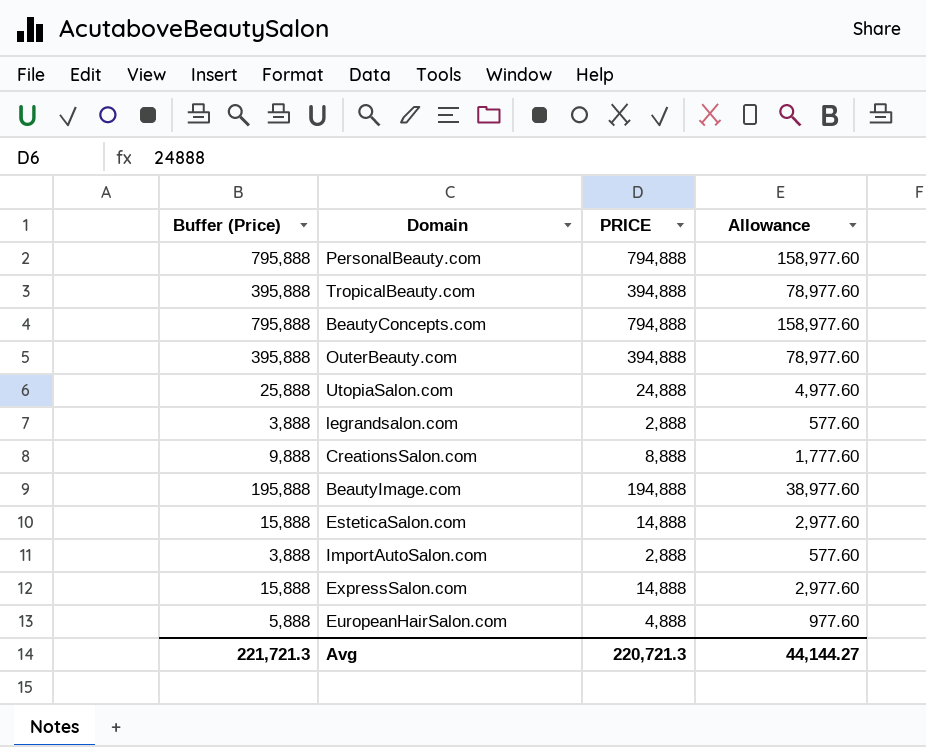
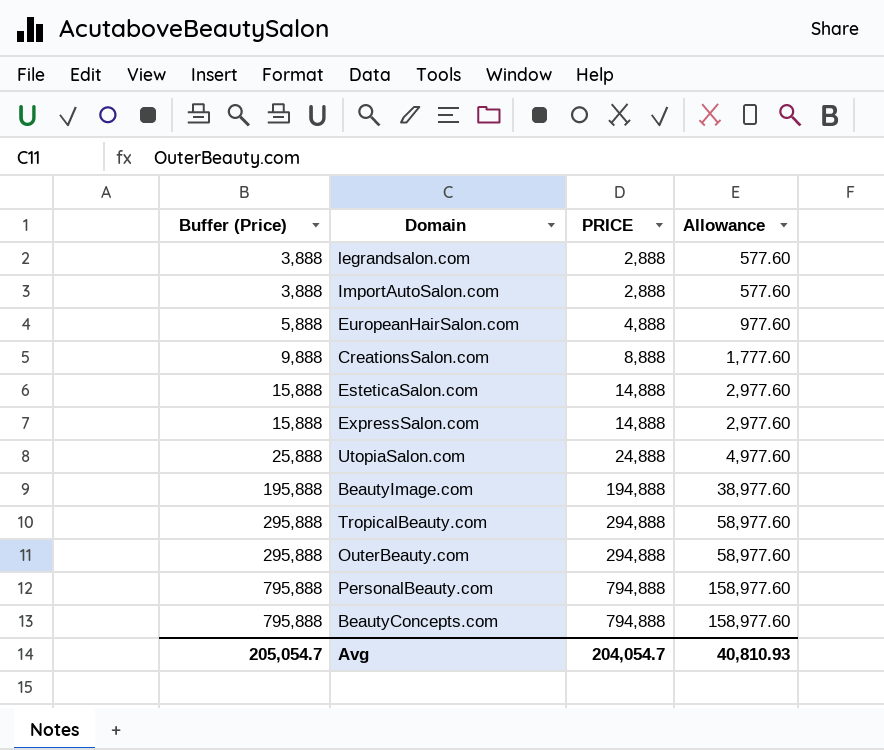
row order: none -> Buffer (Price) ascending
TropicalBeauty.com | Buffer (Price): 395,888 -> 295,888
TropicalBeauty.com | PRICE: 394,888 -> 294,888
TropicalBeauty.com | Allowance: 78,977.60 -> 58,977.60
OuterBeauty.com | Buffer (Price): 395,888 -> 295,888
OuterBeauty.com | PRICE: 394,888 -> 294,888
OuterBeauty.com | Allowance: 78,977.60 -> 58,977.60
Avg | Buffer (Price): 221,721.3 -> 205,054.7
Avg | PRICE: 220,721.3 -> 204,054.7
Avg | Allowance: 44,144.27 -> 40,810.93

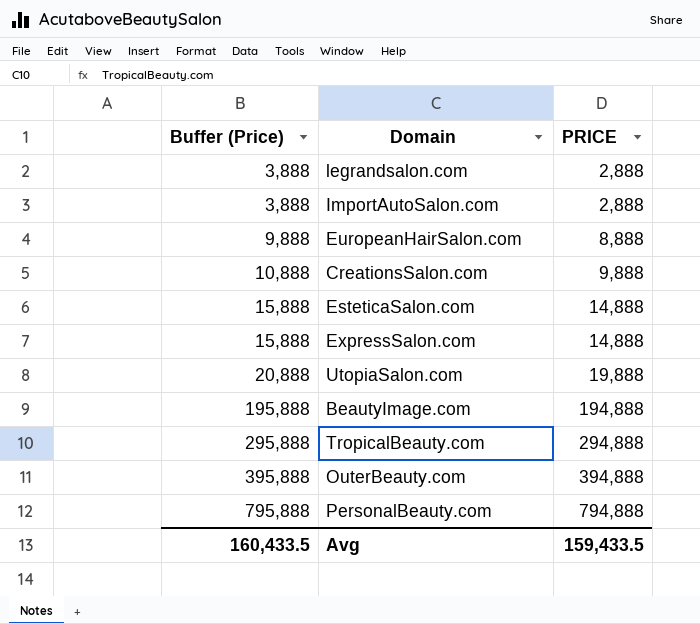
column Allowance | formula: [PRICE] * 0.2 -> none
row BeautyConcepts.com: 795,888 | 794,888 | 158,977.60 -> none
EuropeanHairSalon.com | Buffer (Price): 5,888 -> 9,888
EuropeanHairSalon.com | PRICE: 4,888 -> 8,888
CreationsSalon.com | Buffer (Price): 9,888 -> 10,888
CreationsSalon.com | PRICE: 8,888 -> 9,888
UtopiaSalon.com | Buffer (Price): 25,888 -> 20,888
UtopiaSalon.com | PRICE: 24,888 -> 19,888
OuterBeauty.com | Buffer (Price): 295,888 -> 395,888
OuterBeauty.com | PRICE: 294,888 -> 394,888
Avg | Buffer (Price): 205,054.7 -> 160,433.5
Avg | PRICE: 204,054.7 -> 159,433.5

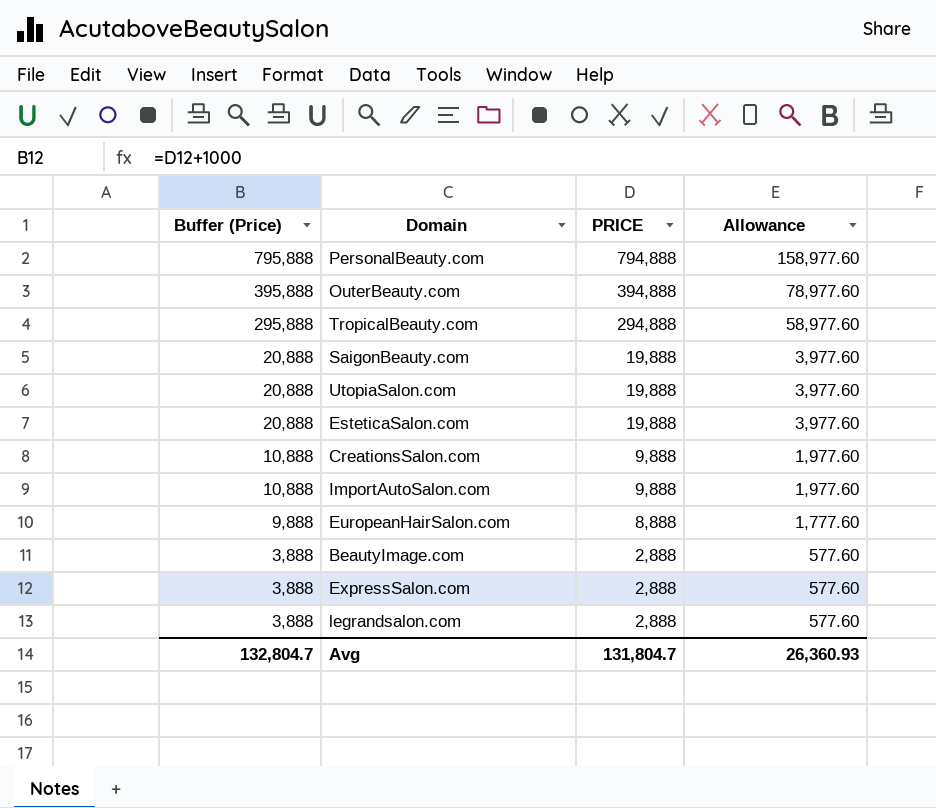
row order: Buffer (Price) ascending -> Buffer (Price) descending
column Allowance | formula: none -> [PRICE] * 0.2
row SaigonBeauty.com: none -> 20,888 | 19,888 | 3,977.60
EsteticaSalon.com | Buffer (Price): 15,888 -> 20,888
EsteticaSalon.com | PRICE: 14,888 -> 19,888
ImportAutoSalon.com | Buffer (Price): 3,888 -> 10,888
ImportAutoSalon.com | PRICE: 2,888 -> 9,888
BeautyImage.com | Buffer (Price): 195,888 -> 3,888
BeautyImage.com | PRICE: 194,888 -> 2,888
ExpressSalon.com | Buffer (Price): 15,888 -> 3,888
ExpressSalon.com | PRICE: 14,888 -> 2,888
Avg | Buffer (Price): 160,433.5 -> 132,804.7
Avg | PRICE: 159,433.5 -> 131,804.7

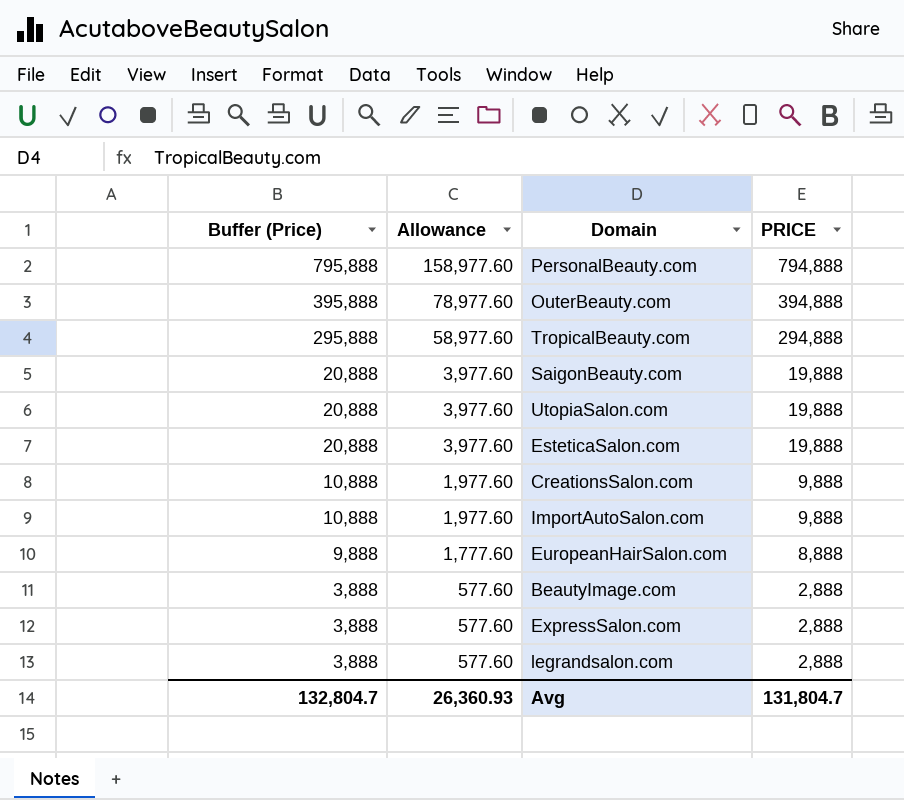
column Allowance | position: 4 -> 2

